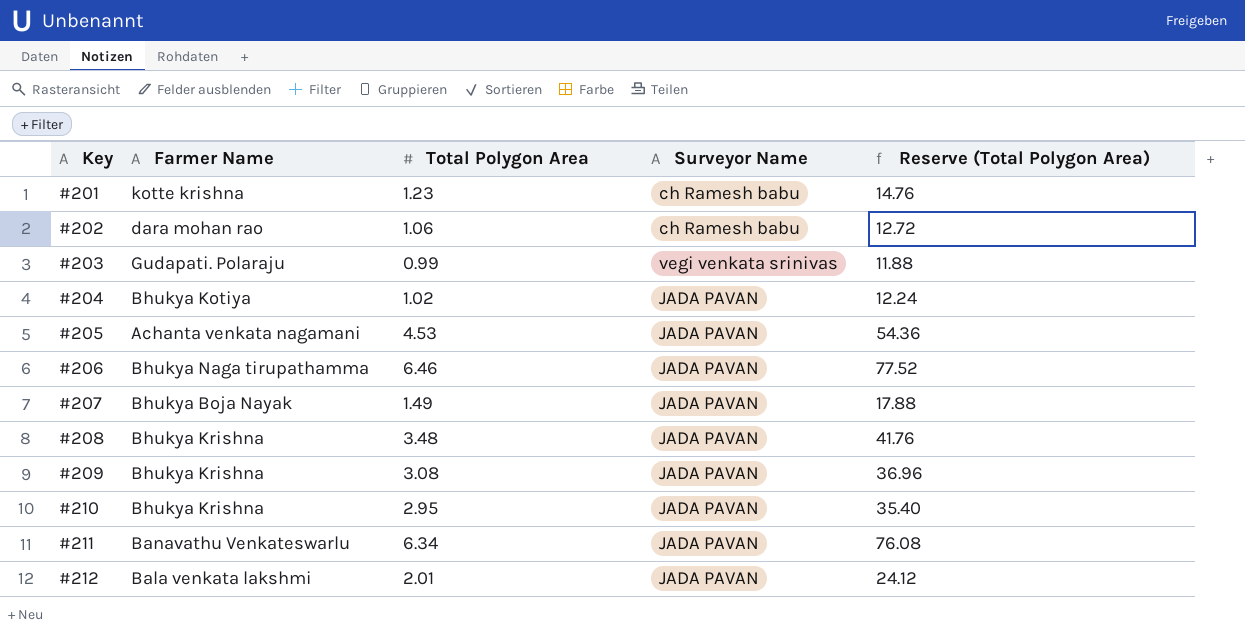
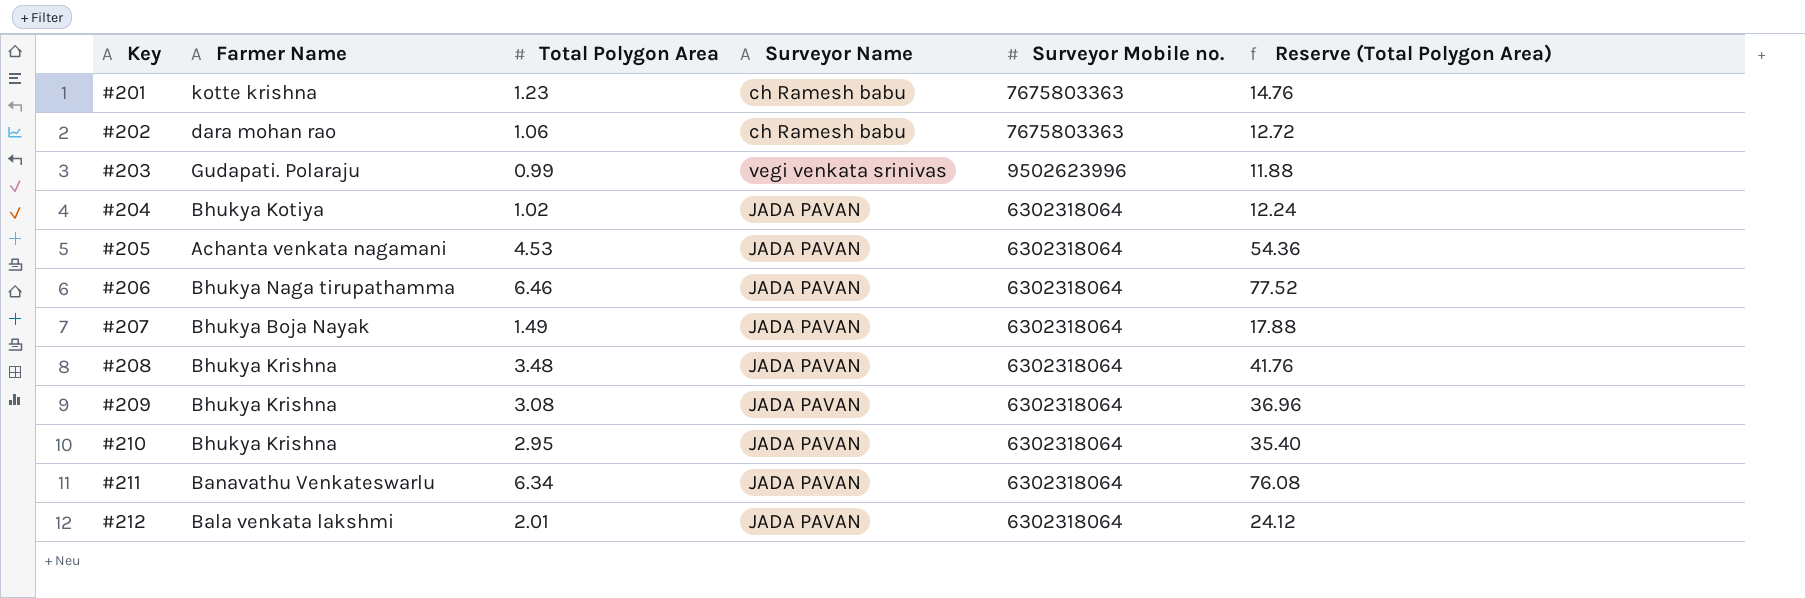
column Surveyor Mobile no. | position: none -> 5

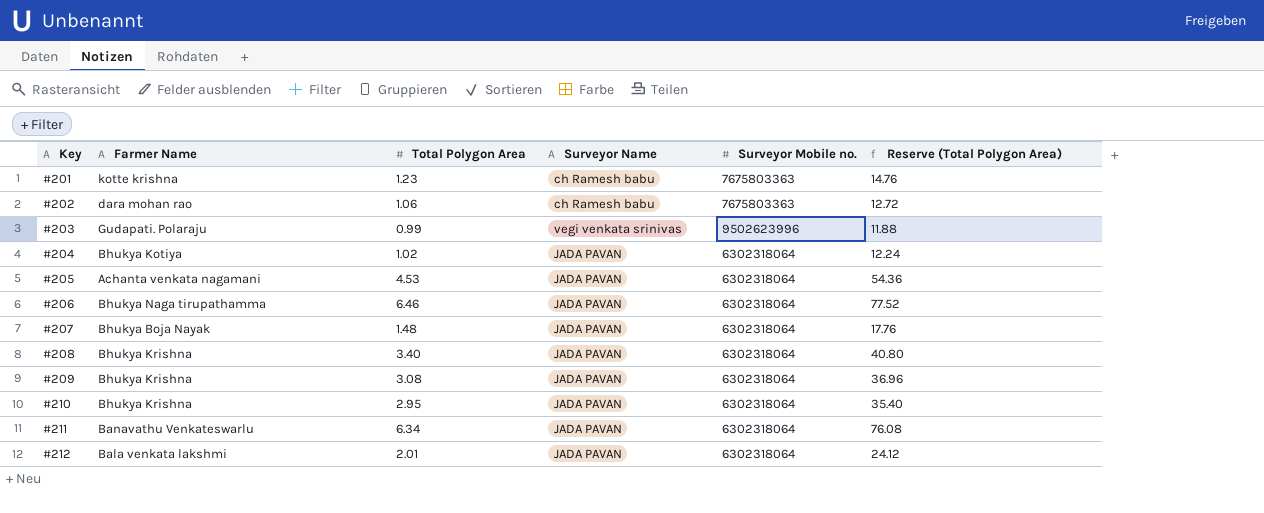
#207 | Total Polygon Area: 1.49 -> 1.48
#207 | Reserve (Total Polygon Area): 17.88 -> 17.76
#208 | Total Polygon Area: 3.48 -> 3.40
#208 | Reserve (Total Polygon Area): 41.76 -> 40.80

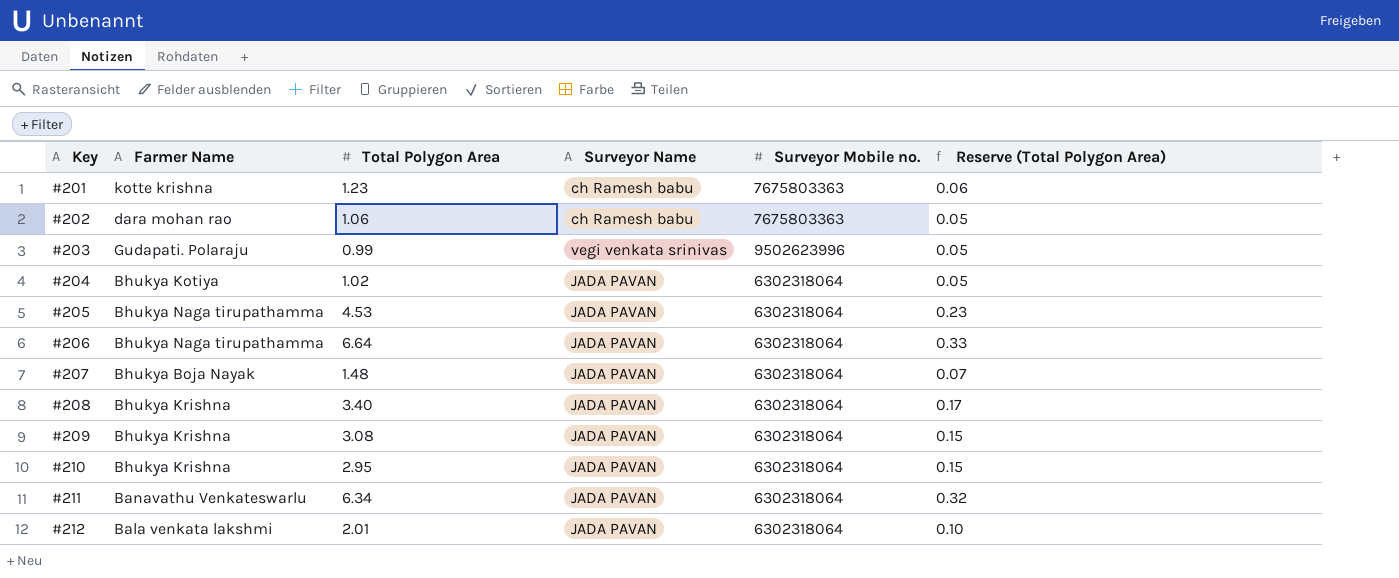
column Reserve (Total Polygon Area) | formula: [Total Polygon Area] * 12 -> [Total Polygon Area] * 0.05
#205 | Farmer Name: Achanta venkata nagamani -> Bhukya Naga tirupathamma
#206 | Total Polygon Area: 6.46 -> 6.64

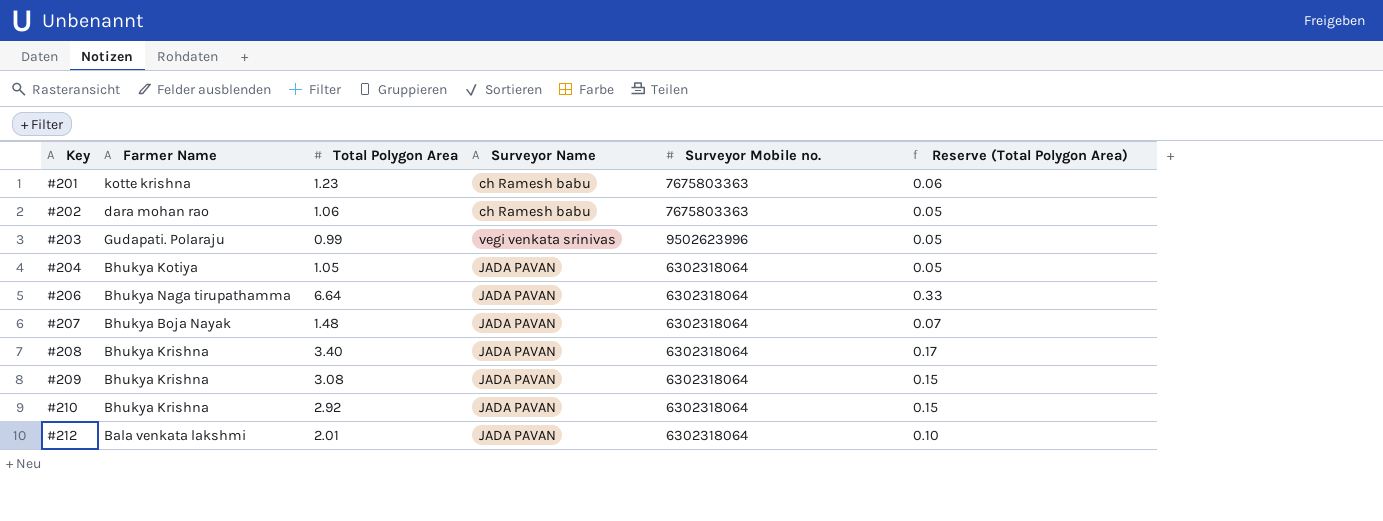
row #205: Bhukya Naga tirupathamma | 4.53 | JADA PAVAN | 6302318064 | 0.23 -> none
row #211: Banavathu Venkateswarlu | 6.34 | JADA PAVAN | 6302318064 | 0.32 -> none
#204 | Total Polygon Area: 1.02 -> 1.05
#210 | Total Polygon Area: 2.95 -> 2.92

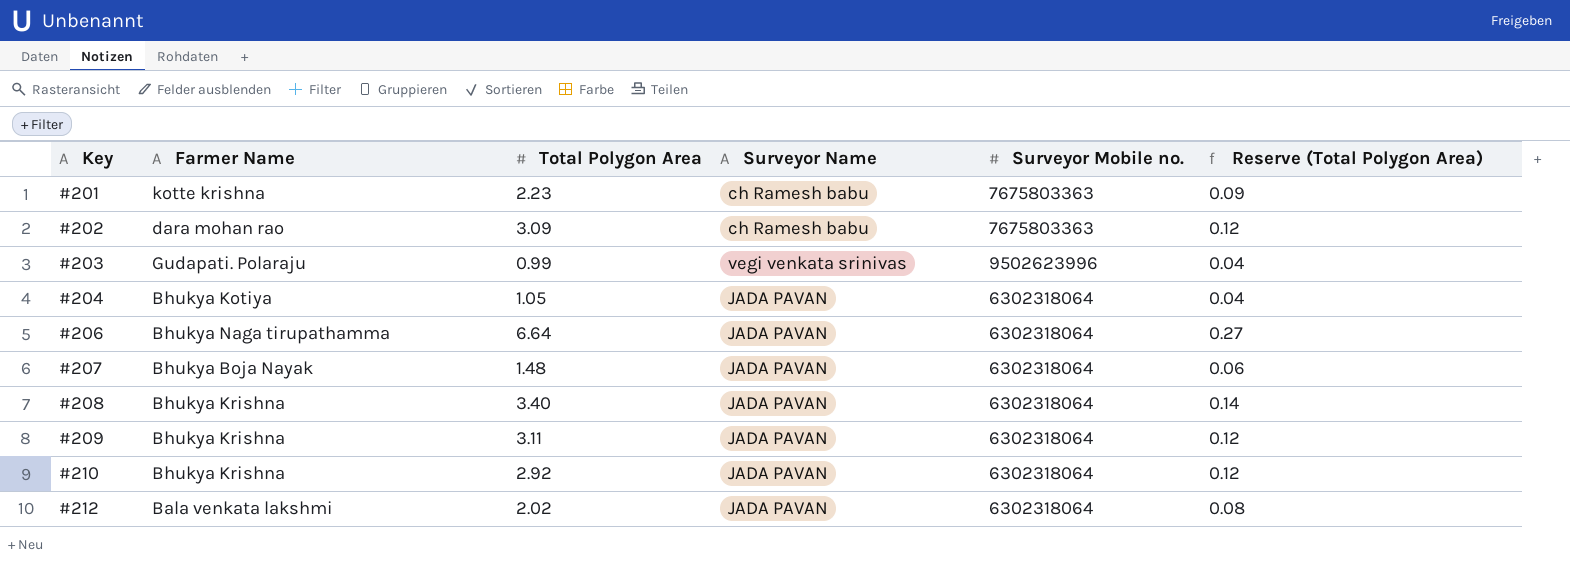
column Reserve (Total Polygon Area) | formula: [Total Polygon Area] * 0.05 -> [Total Polygon Area] * 0.04
#201 | Total Polygon Area: 1.23 -> 2.23
#202 | Total Polygon Area: 1.06 -> 3.09
#209 | Total Polygon Area: 3.08 -> 3.11
#212 | Total Polygon Area: 2.01 -> 2.02

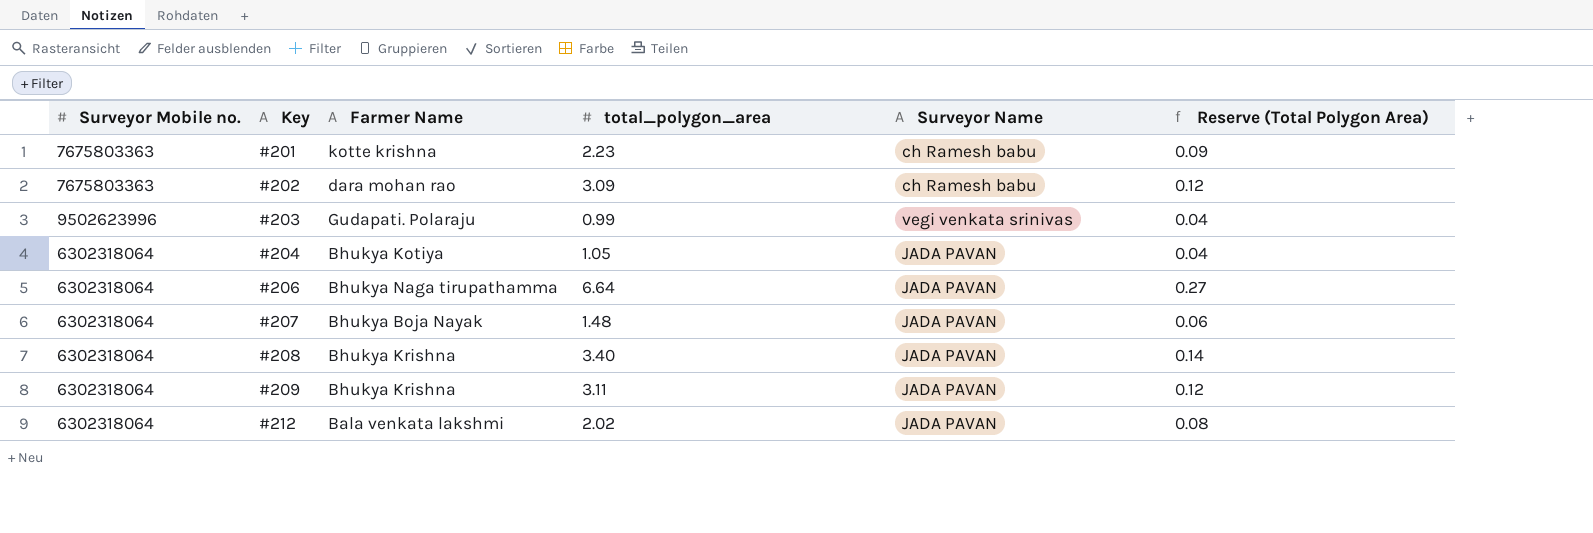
column Surveyor Mobile no. | position: 5 -> 1
column name: Total Polygon Area -> total_polygon_area
row #210: Bhukya Krishna | 2.92 | JADA PAVAN | 6302318064 | 0.12 -> none

